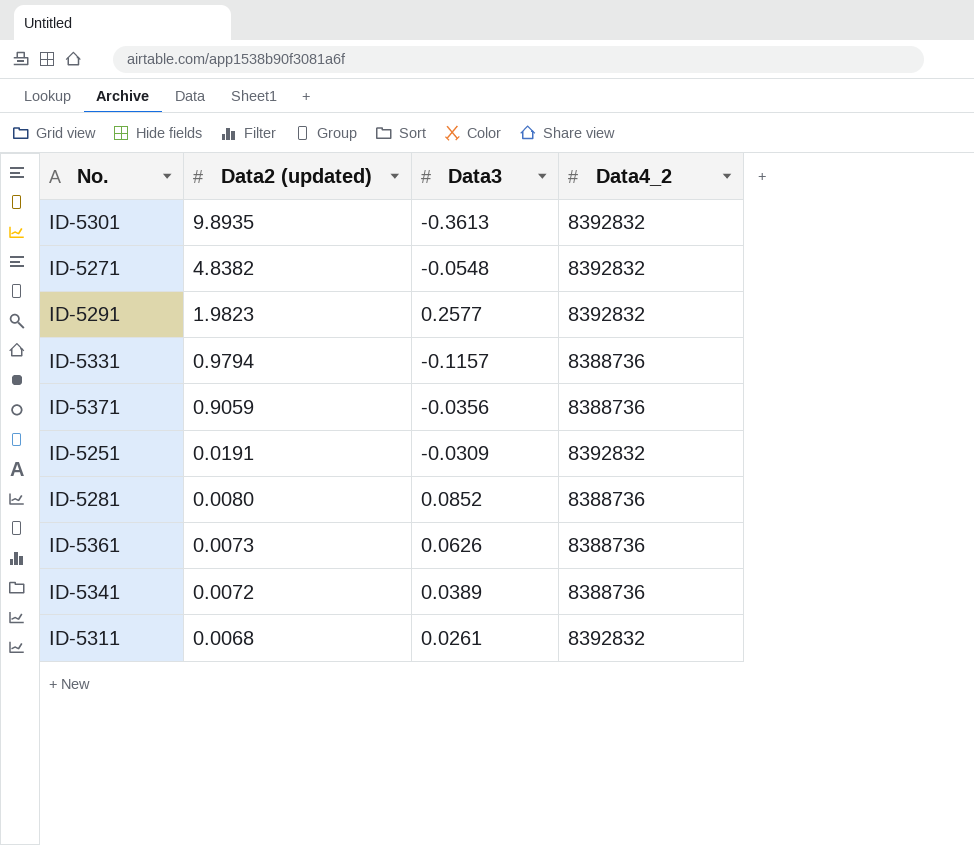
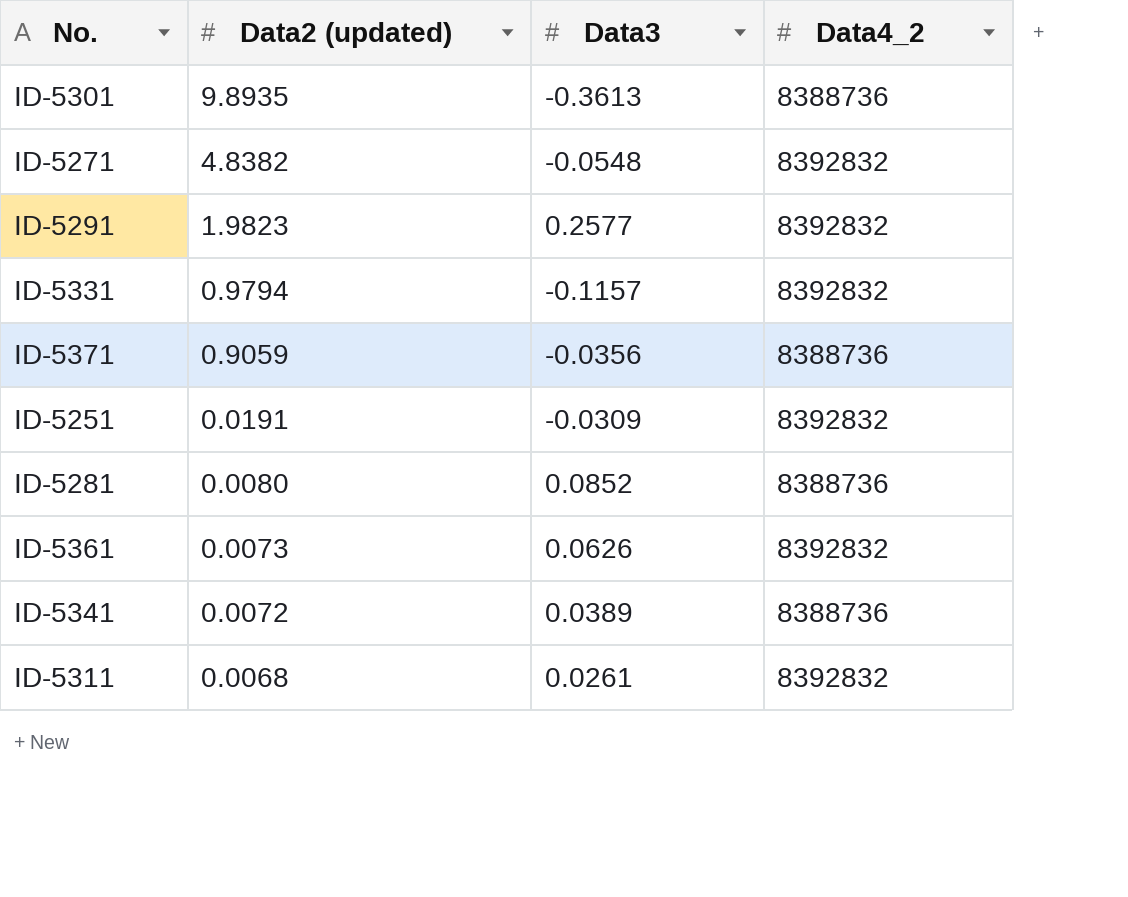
ID-5301 | Data4_2: 8392832 -> 8388736
ID-5331 | Data4_2: 8388736 -> 8392832
ID-5361 | Data4_2: 8388736 -> 8392832

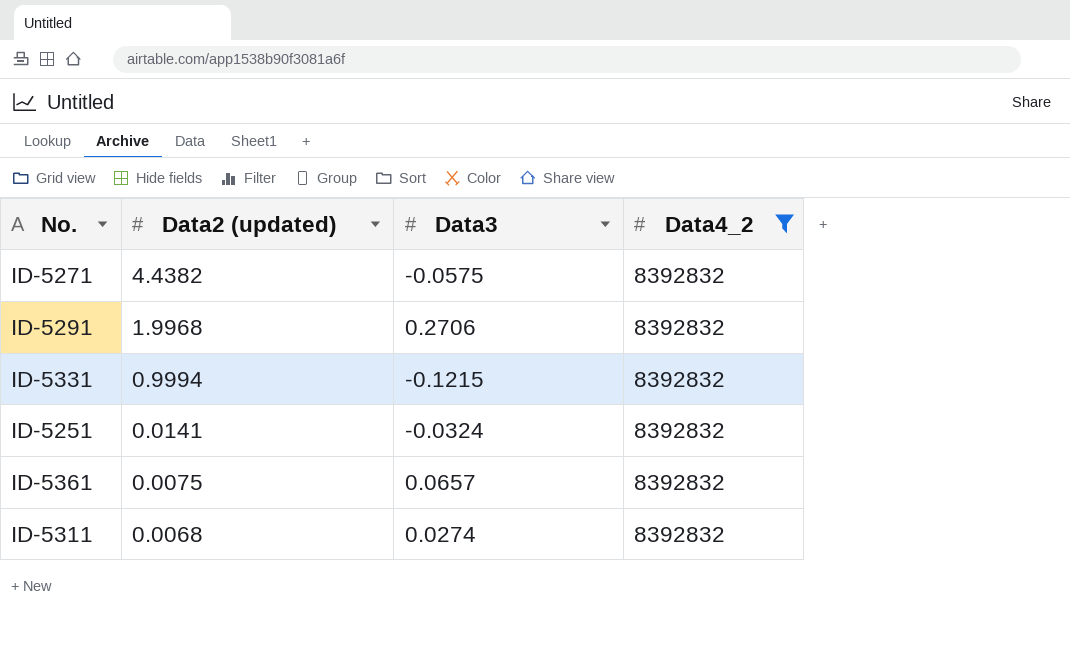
filter: none -> Data4_2 = 8392832
ID-5271 | Data2 (updated): 4.8382 -> 4.4382
ID-5271 | Data3: -0.0548 -> -0.0575
ID-5291 | Data2 (updated): 1.9823 -> 1.9968
ID-5291 | Data3: 0.2577 -> 0.2706
ID-5331 | Data2 (updated): 0.9794 -> 0.9994
ID-5331 | Data3: -0.1157 -> -0.1215
ID-5251 | Data2 (updated): 0.0191 -> 0.0141
ID-5251 | Data3: -0.0309 -> -0.0324
ID-5361 | Data2 (updated): 0.0073 -> 0.0075
ID-5361 | Data3: 0.0626 -> 0.0657
ID-5311 | Data3: 0.0261 -> 0.0274

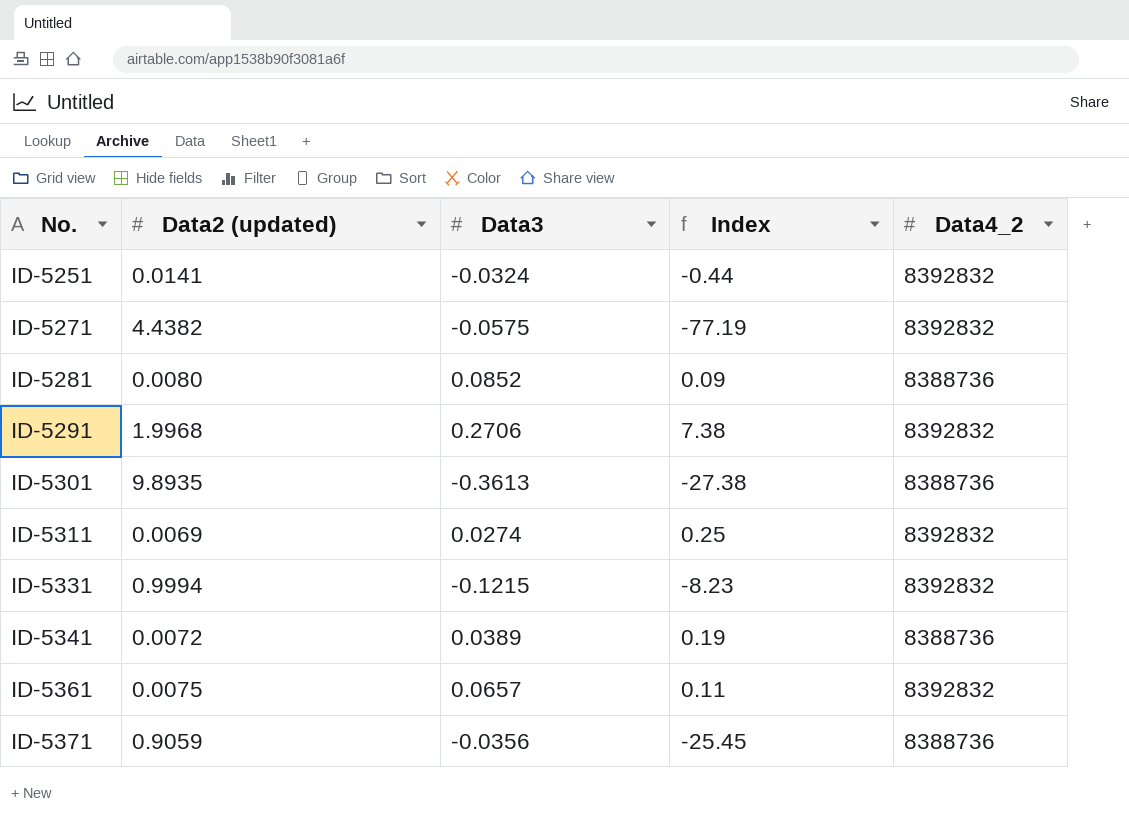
filter: Data4_2 = 8392832 -> none
row order: Data2 (updated) descending -> No. ascending
column Index | formula: none -> [Data2 (updated)] / [Data3]
ID-5311 | Data2 (updated): 0.0068 -> 0.0069

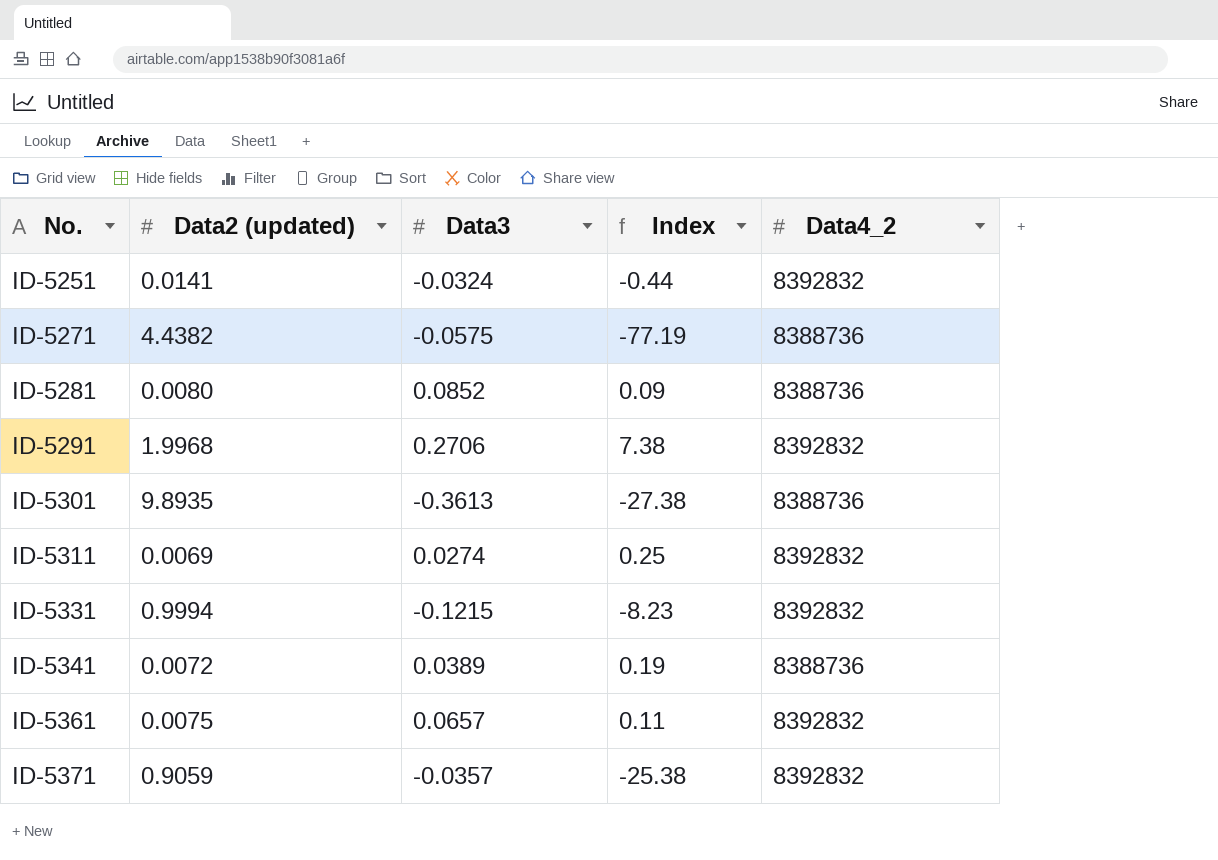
ID-5271 | Data4_2: 8392832 -> 8388736
ID-5371 | Data3: -0.0356 -> -0.0357
ID-5371 | Index: -25.45 -> -25.38
ID-5371 | Data4_2: 8388736 -> 8392832

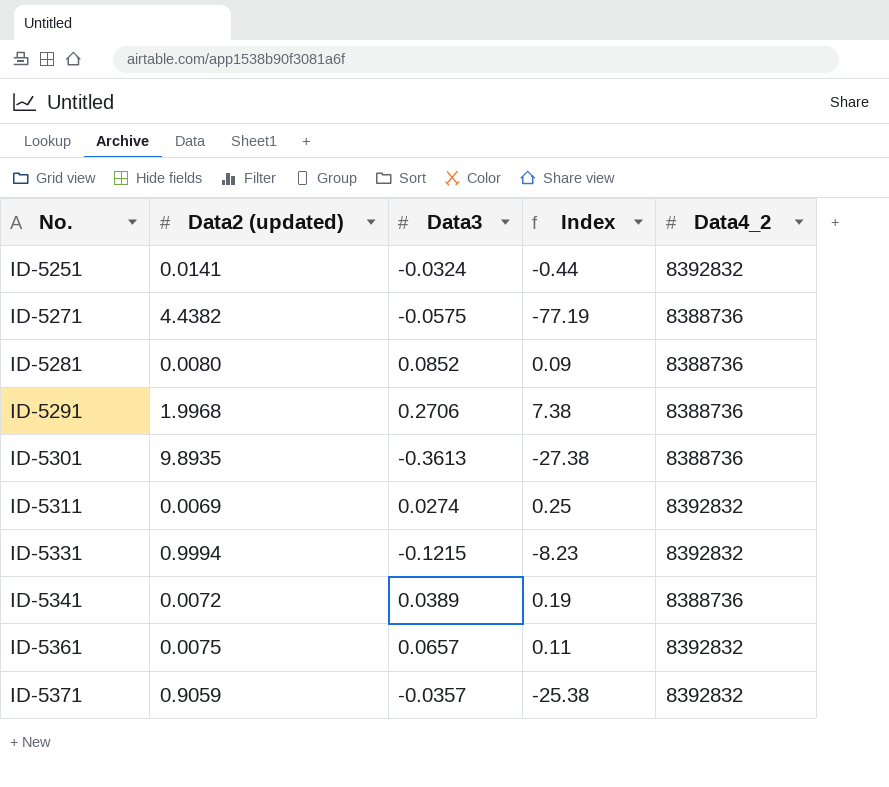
ID-5291 | Data4_2: 8392832 -> 8388736

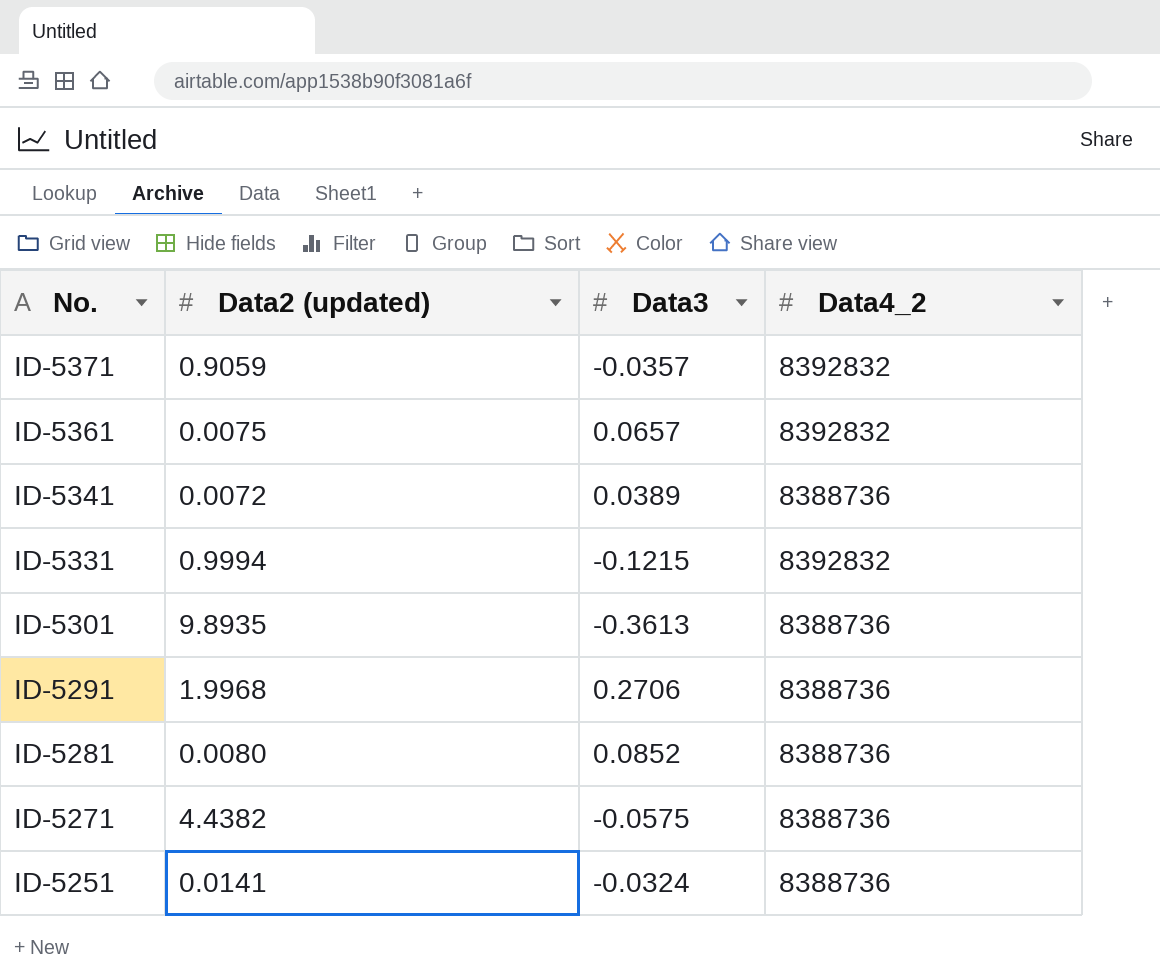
row order: No. ascending -> No. descending
column Index | formula: [Data2 (updated)] / [Data3] -> none
row ID-5311: 0.0069 | 0.0274 | 0.25 | 8392832 -> none
ID-5251 | Data4_2: 8392832 -> 8388736

